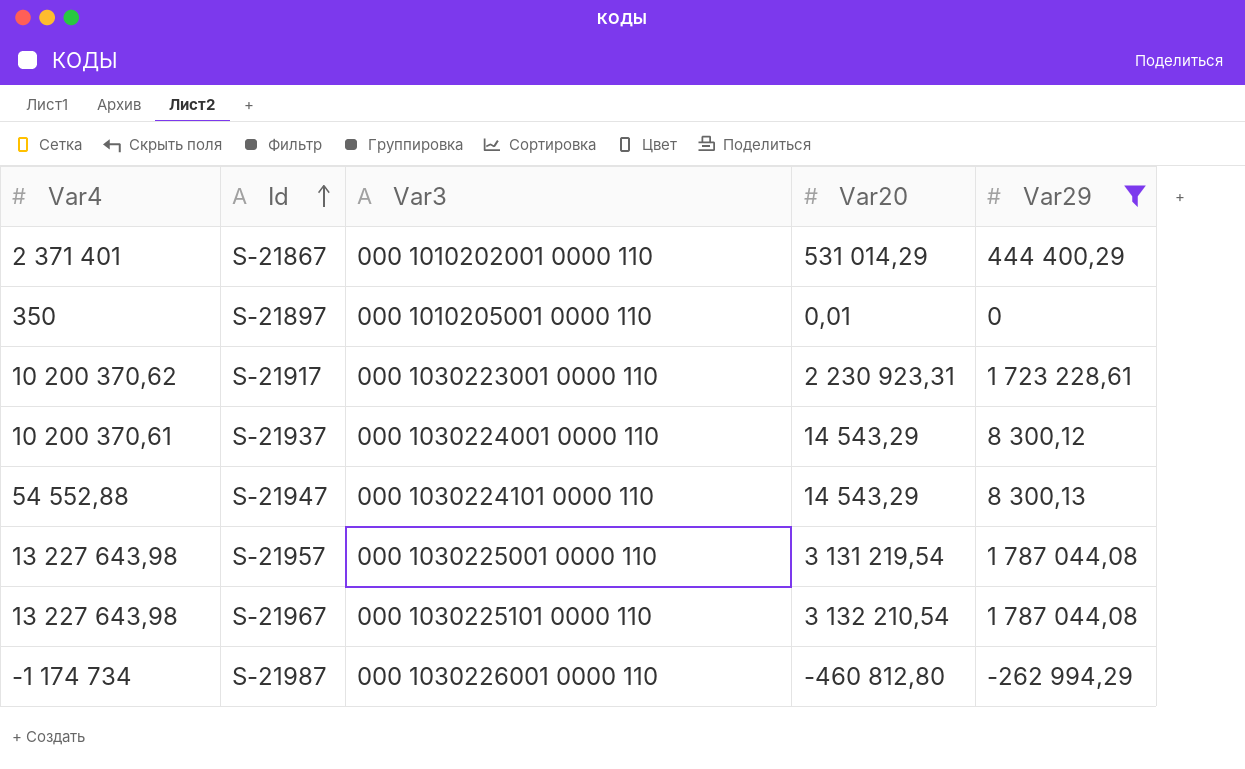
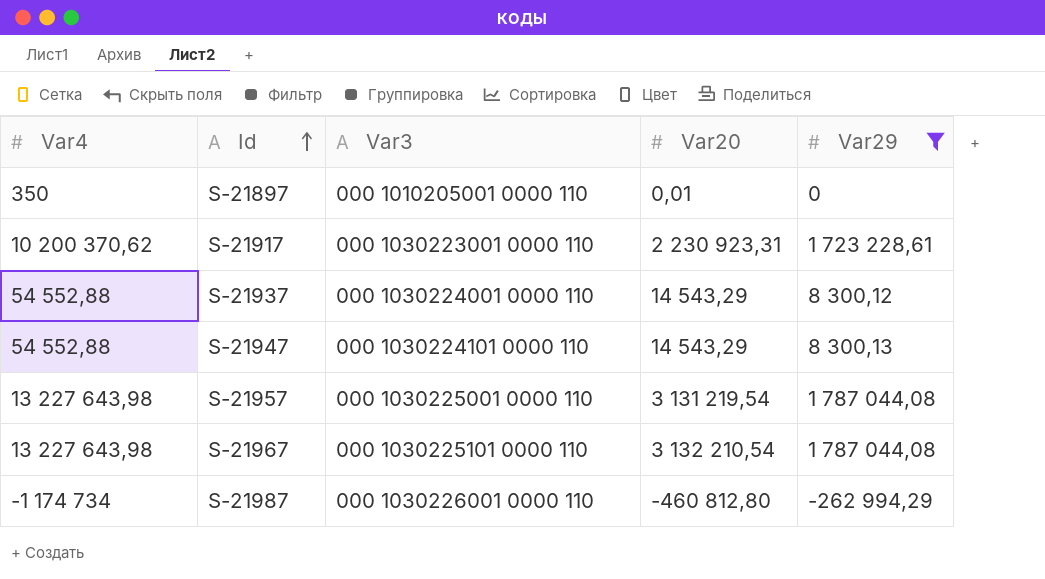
row S-21867: 2 371 401 | 000 1010202001 0000 110 | 531 014,29 | 444 400,29 -> none
S-21937 | Var4: 10 200 370,61 -> 54 552,88

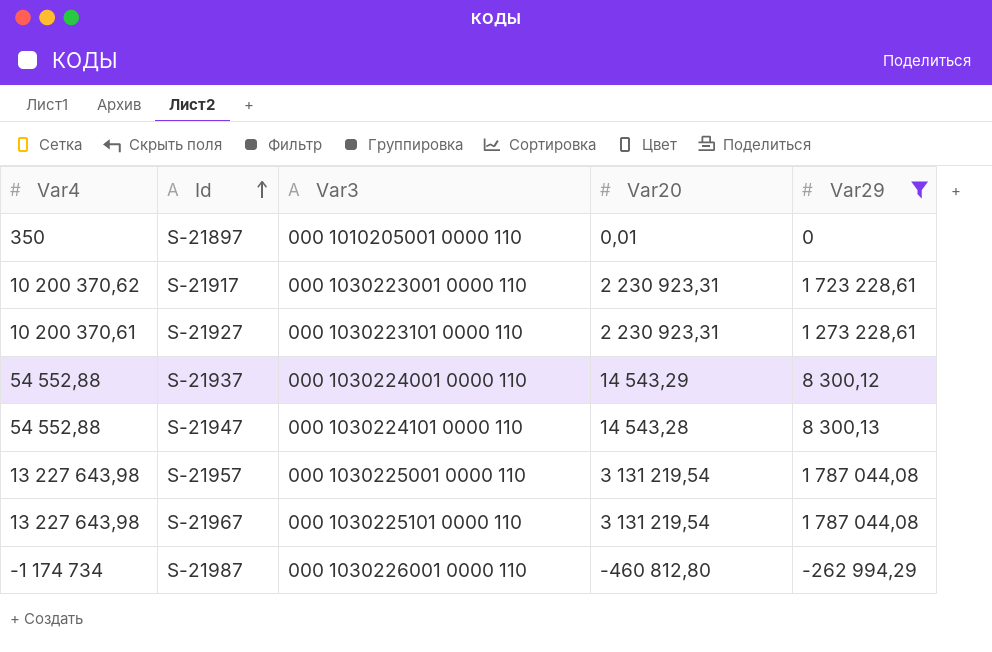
row S-21927: none -> 10 200 370,61 | 000 1030223101 0000 110 | 2 230 923,31 | 1 273 228,61
S-21947 | Var20: 14 543,29 -> 14 543,28
S-21967 | Var20: 3 132 210,54 -> 3 131 219,54

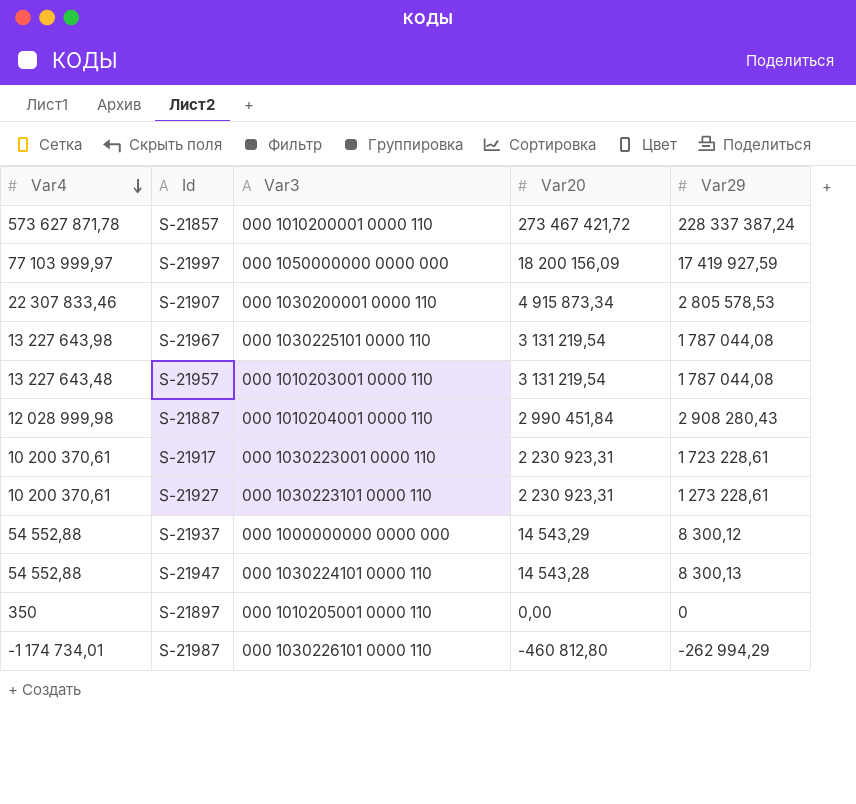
filter: Var29 <= 1 787 044,08 -> none
row order: Id ascending -> Var4 descending
S-21957 | Var4: 13 227 643,98 -> 13 227 643,48
S-21957 | Var3: 000 1030225001 0000 110 -> 000 1010203001 0000 110
S-21917 | Var4: 10 200 370,62 -> 10 200 370,61
S-21937 | Var3: 000 1030224001 0000 110 -> 000 1000000000 0000 000
S-21897 | Var20: 0,01 -> 0,00
S-21987 | Var4: -1 174 734 -> -1 174 734,01
S-21987 | Var3: 000 1030226001 0000 110 -> 000 1030226101 0000 110

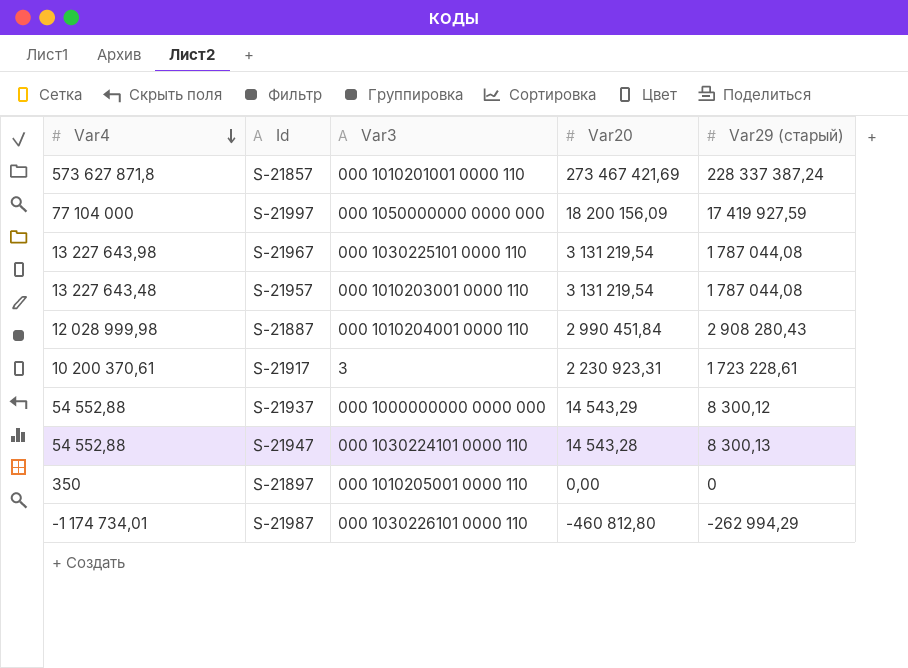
column name: Var29 -> Var29 (старый)
row S-21907: 22 307 833,46 | 000 1030200001 0000 110 | 4 915 873,34 | 2 805 578,53 -> none
row S-21927: 10 200 370,61 | 000 1030223101 0000 110 | 2 230 923,31 | 1 273 228,61 -> none
S-21857 | Var4: 573 627 871,78 -> 573 627 871,8
S-21857 | Var3: 000 1010200001 0000 110 -> 000 1010201001 0000 110
S-21857 | Var20: 273 467 421,72 -> 273 467 421,69
S-21997 | Var4: 77 103 999,97 -> 77 104 000
S-21917 | Var3: 000 1030223001 0000 110 -> 3

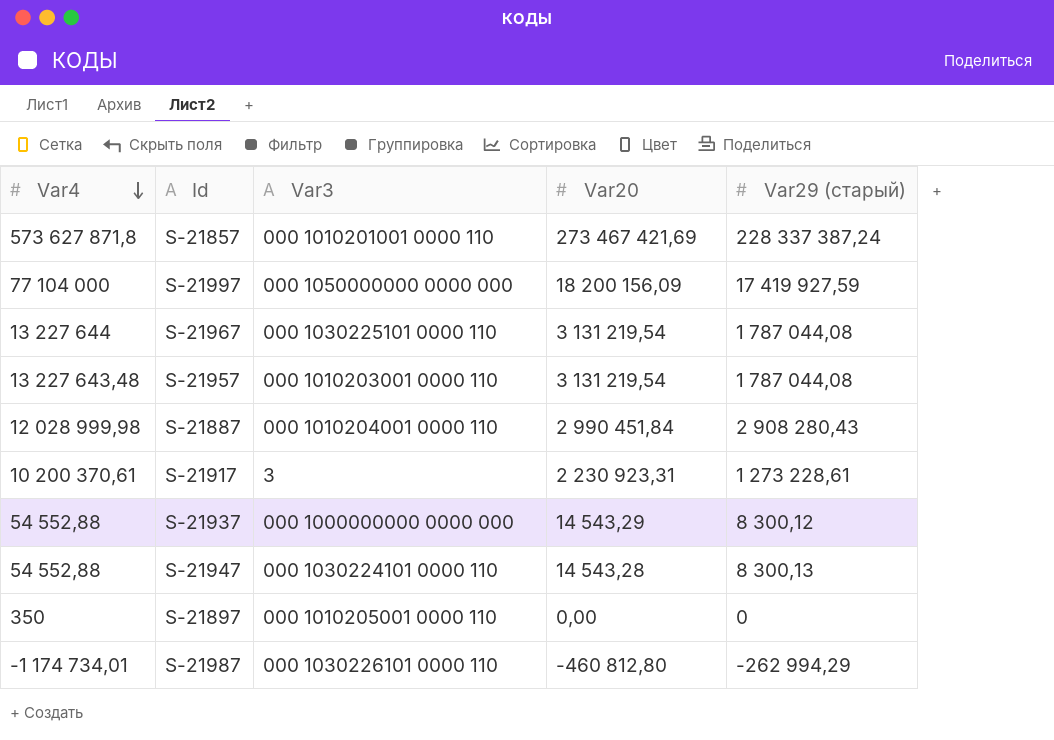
S-21967 | Var4: 13 227 643,98 -> 13 227 644
S-21917 | Var29 (старый): 1 723 228,61 -> 1 273 228,61

